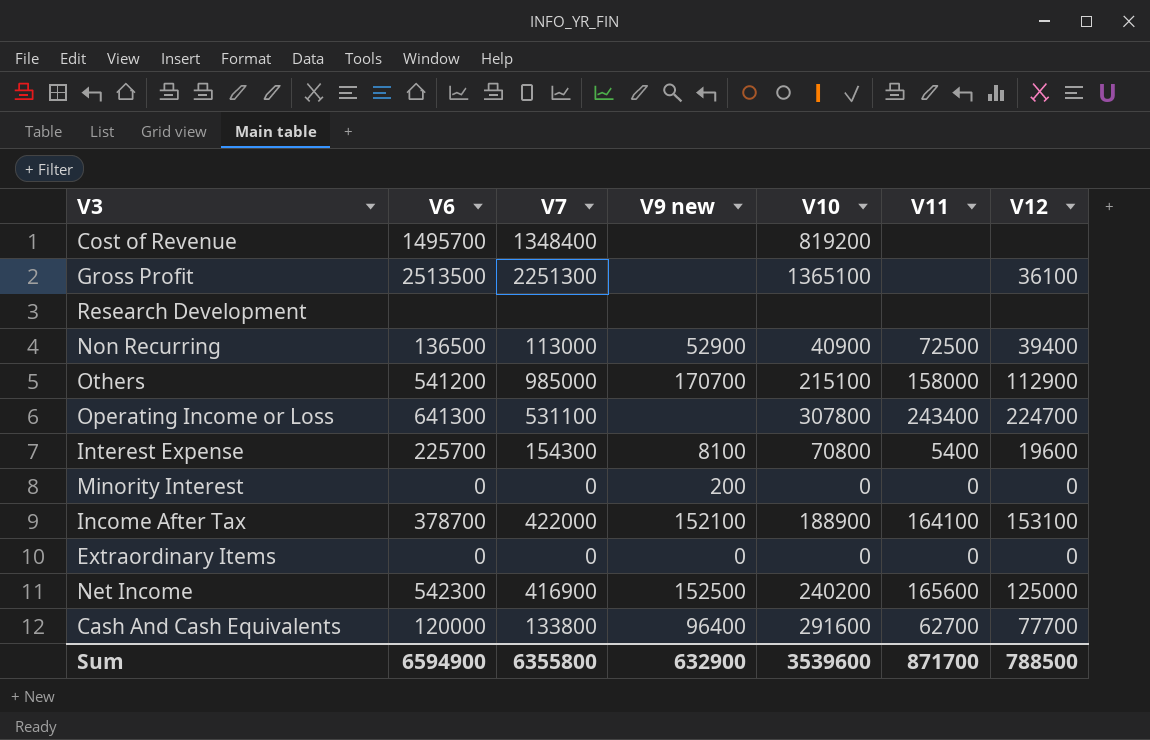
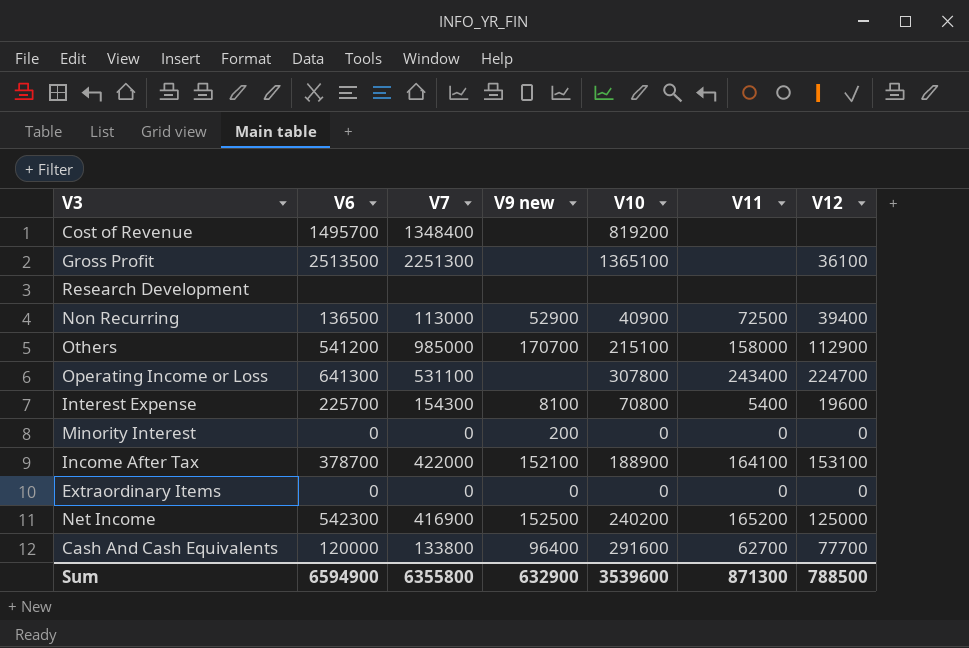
Net Income | V11: 165600 -> 165200
Sum | V11: 871700 -> 871300

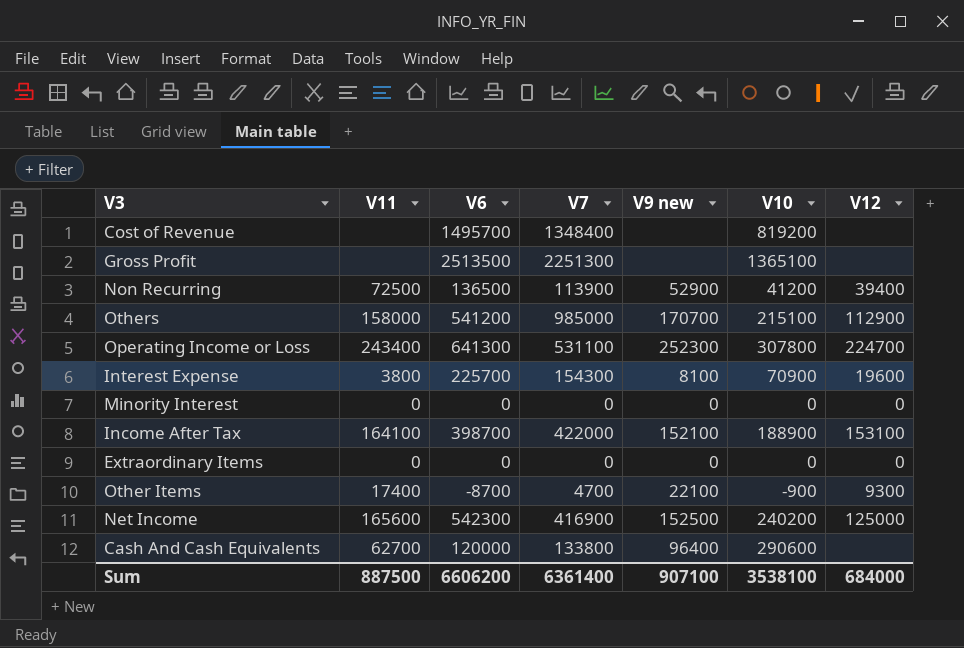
column V11 | position: 6 -> 2
row Research Development: none | none | none | none | none | none -> none
Gross Profit | V12: 36100 -> none
Non Recurring | V7: 113000 -> 113900
Non Recurring | V10: 40900 -> 41200
Operating Income or Loss | V9 new: none -> 252300
Interest Expense | V11: 5400 -> 3800
Interest Expense | V10: 70800 -> 70900
Minority Interest | V9 new: 200 -> 0
Income After Tax | V6: 378700 -> 398700
row Other Items: none -> 17400 | -8700 | 4700 | 22100 | -900 | 9300
Net Income | V11: 165200 -> 165600
Cash And Cash Equivalents | V10: 291600 -> 290600
Cash And Cash Equivalents | V12: 77700 -> none
Sum | V11: 871300 -> 887500
Sum | V6: 6594900 -> 6606200
Sum | V7: 6355800 -> 6361400
Sum | V9 new: 632900 -> 907100
Sum | V10: 3539600 -> 3538100
Sum | V12: 788500 -> 684000

